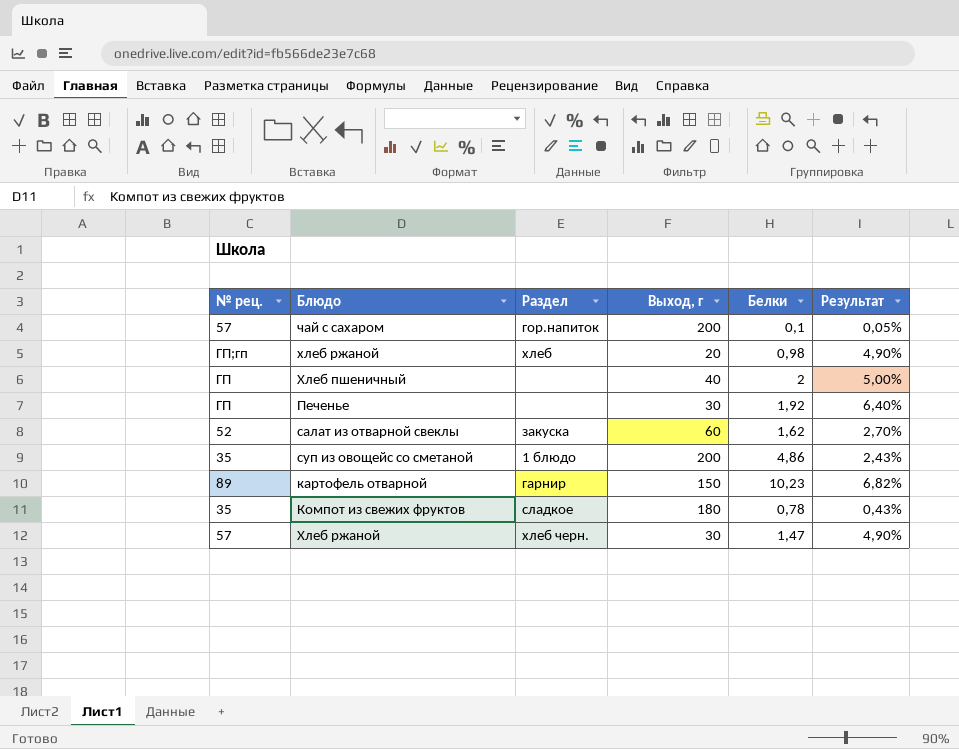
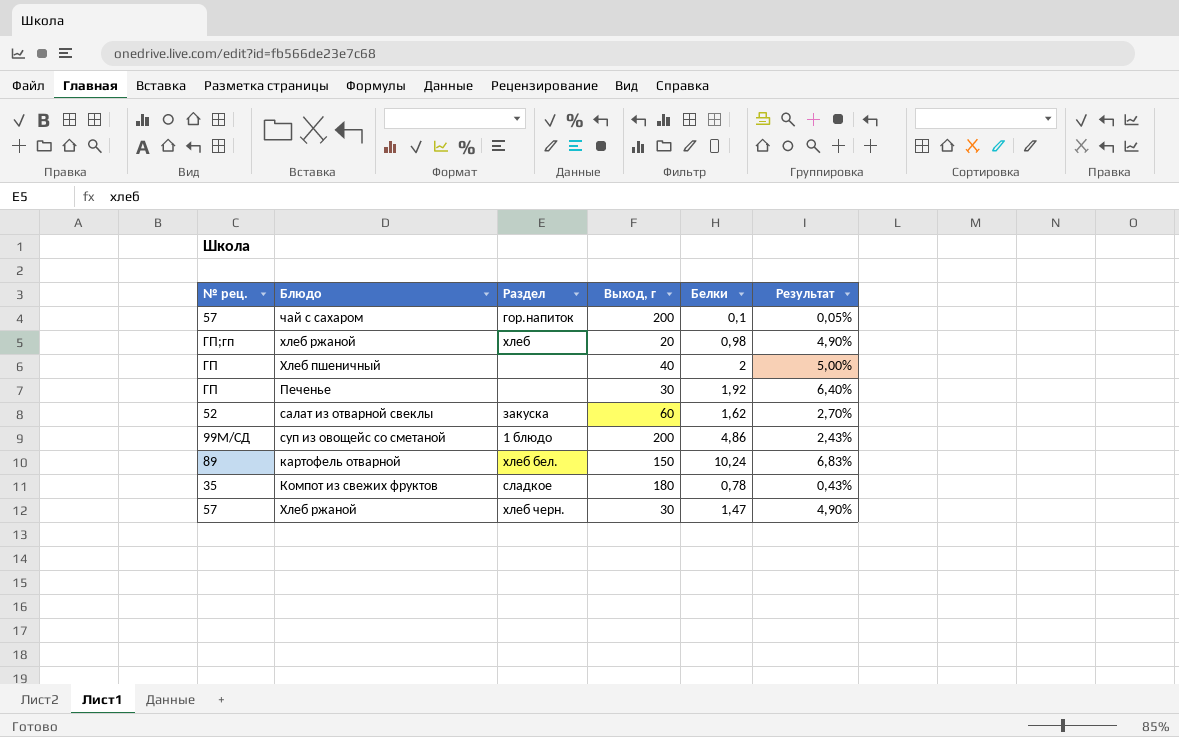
суп из овощейс со сметаной | № рец.: 35 -> 99М/СД
картофель отварной | Раздел: гарнир -> хлеб бел.
картофель отварной | Белки: 10,23 -> 10,24
картофель отварной | Результат: 6,82% -> 6,83%

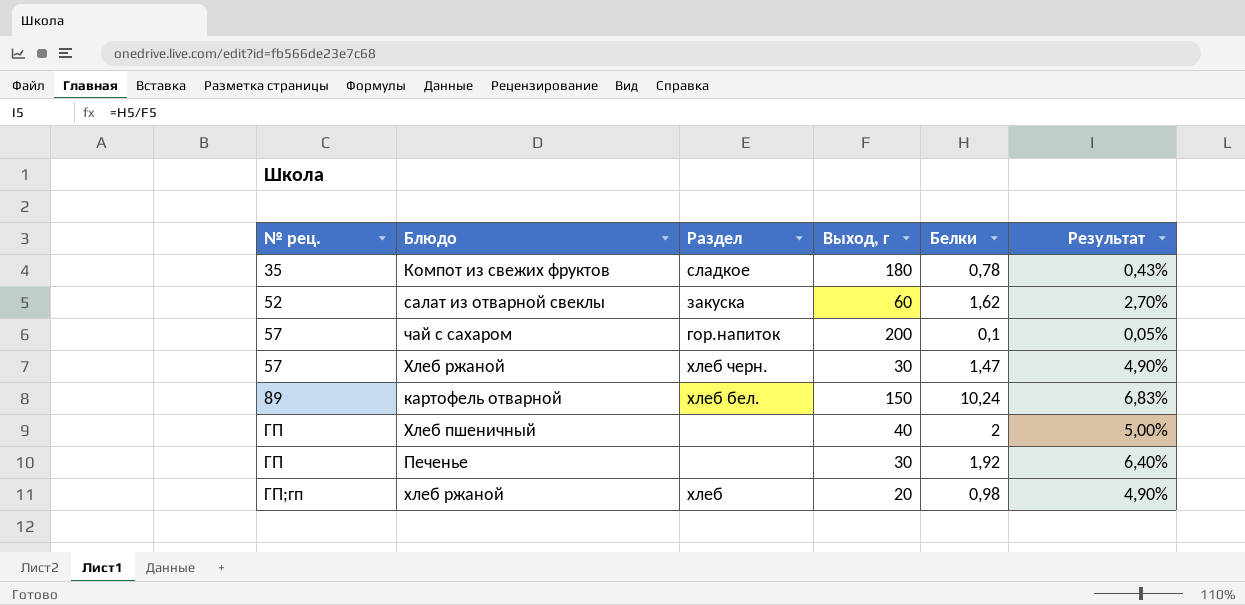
row order: none -> № рец. ascending
row суп из овощейс со сметаной: 99М/СД | 1 блюдо | 200 | 4,86 | 2,43% -> none

